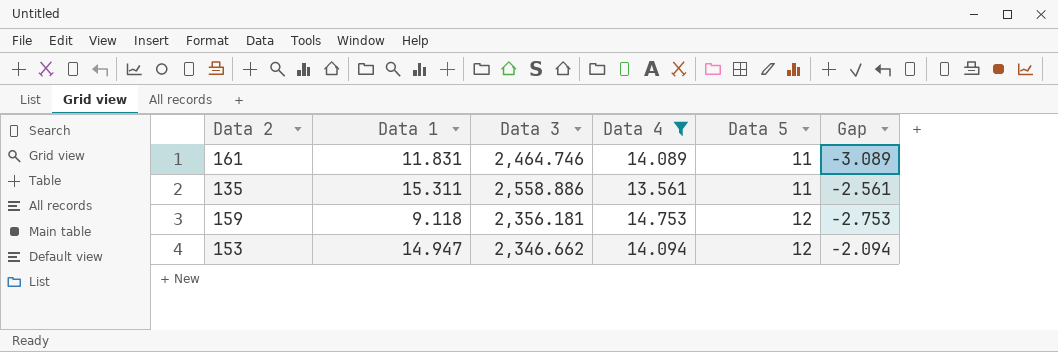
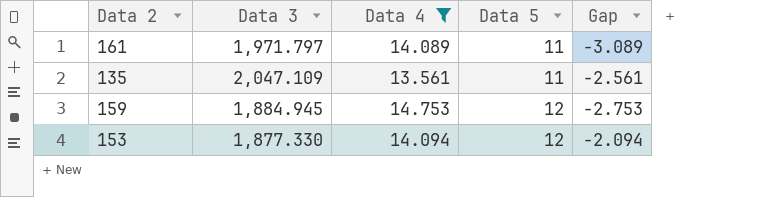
column Data 1 | position: 2 -> none
161 | Data 3: 2,464.746 -> 1,971.797
135 | Data 3: 2,558.886 -> 2,047.109
159 | Data 3: 2,356.181 -> 1,884.945
153 | Data 3: 2,346.662 -> 1,877.330

